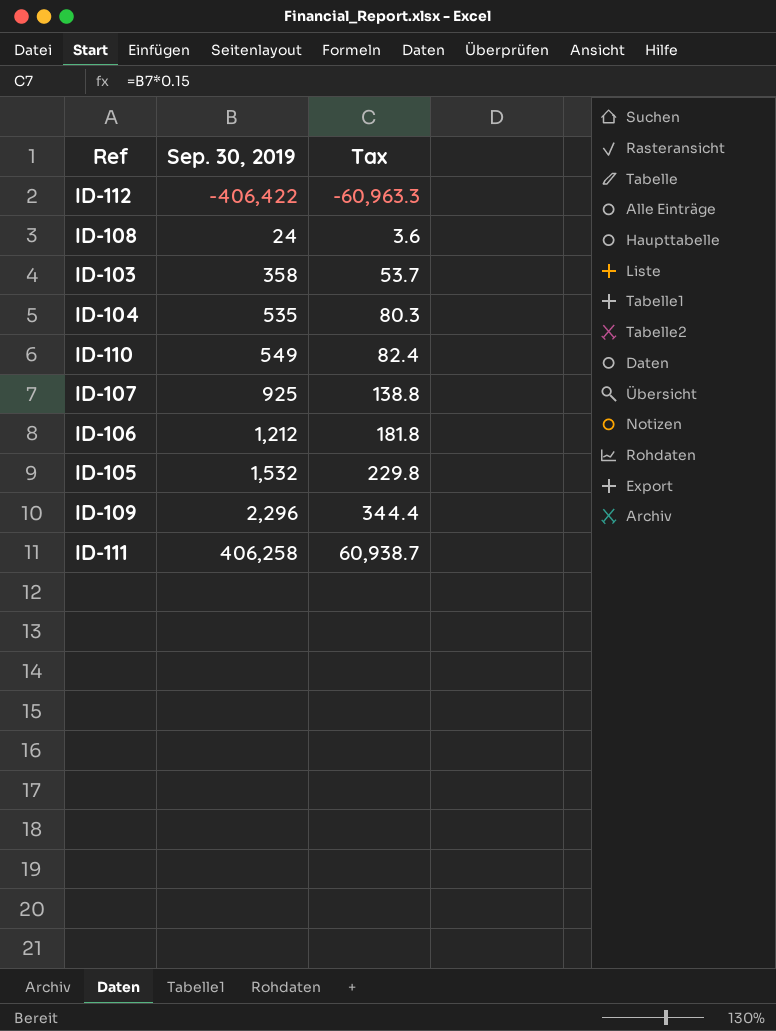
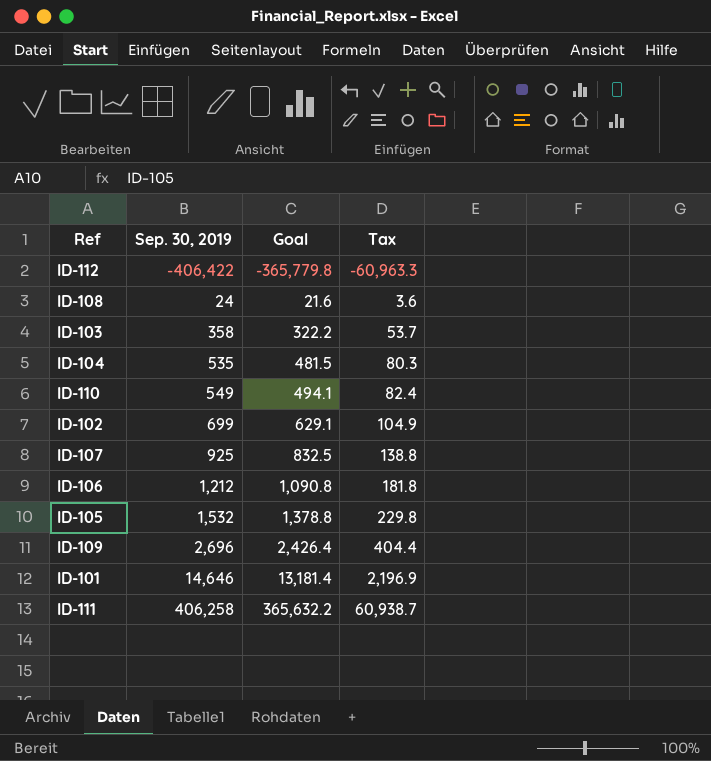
column Goal | formula: none -> [Sep. 30, 2019] * 0.9
row ID-102: none -> 699 | 629.1 | 104.9
ID-109 | Sep. 30, 2019: 2,296 -> 2,696
ID-109 | Tax: 344.4 -> 404.4
row ID-101: none -> 14,646 | 13,181.4 | 2,196.9

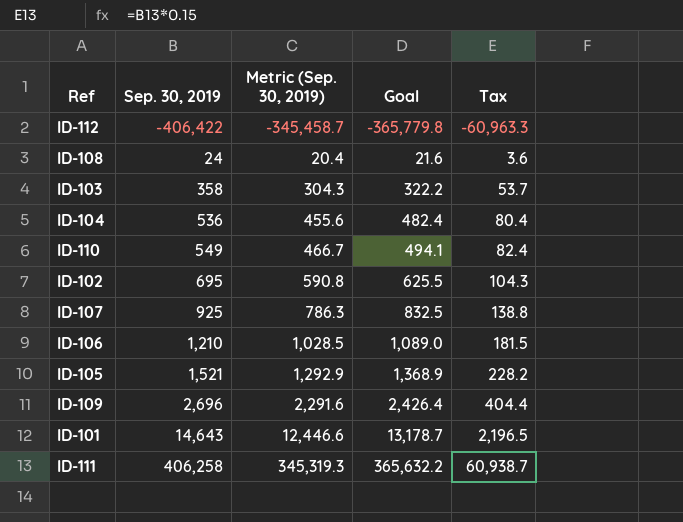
column Metric (Sep. 30, 2019) | formula: none -> [Sep. 30, 2019] * 0.85
ID-104 | Sep. 30, 2019: 535 -> 536
ID-104 | Goal: 481.5 -> 482.4
ID-104 | Tax: 80.3 -> 80.4
ID-102 | Sep. 30, 2019: 699 -> 695
ID-102 | Goal: 629.1 -> 625.5
ID-102 | Tax: 104.9 -> 104.3
ID-106 | Sep. 30, 2019: 1,212 -> 1,210
ID-106 | Goal: 1,090.8 -> 1,089.0
ID-106 | Tax: 181.8 -> 181.5
ID-105 | Sep. 30, 2019: 1,532 -> 1,521
ID-105 | Goal: 1,378.8 -> 1,368.9
ID-105 | Tax: 229.8 -> 228.2
ID-101 | Sep. 30, 2019: 14,646 -> 14,643
ID-101 | Goal: 13,181.4 -> 13,178.7
ID-101 | Tax: 2,196.9 -> 2,196.5

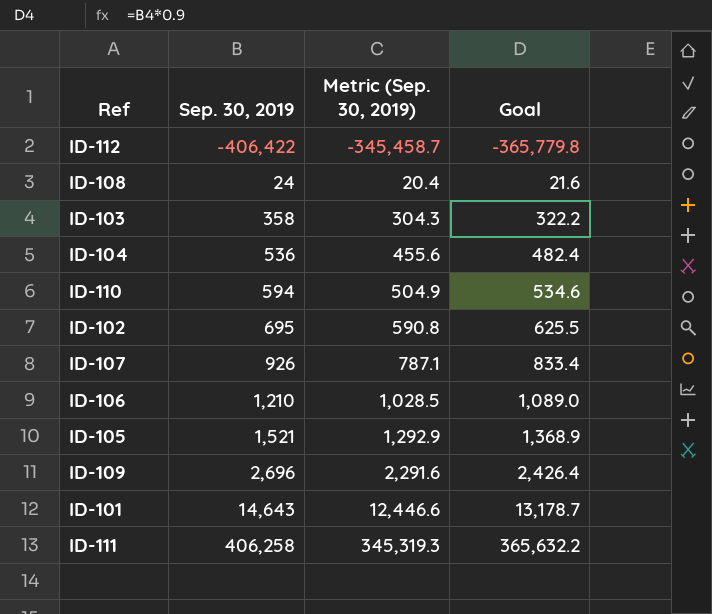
column Tax | formula: [Sep. 30, 2019] * 0.15 -> none
ID-110 | Sep. 30, 2019: 549 -> 594
ID-110 | Metric (Sep. 30, 2019): 466.7 -> 504.9
ID-110 | Goal: 494.1 -> 534.6
ID-107 | Sep. 30, 2019: 925 -> 926
ID-107 | Metric (Sep. 30, 2019): 786.3 -> 787.1
ID-107 | Goal: 832.5 -> 833.4

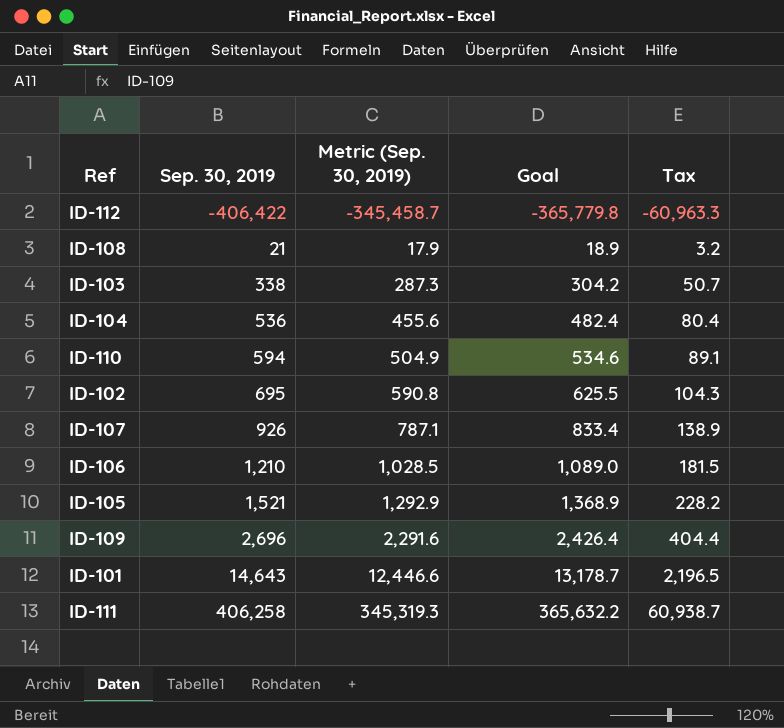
column Tax | formula: none -> [Sep. 30, 2019] * 0.15
ID-108 | Sep. 30, 2019: 24 -> 21
ID-108 | Metric (Sep. 30, 2019): 20.4 -> 17.9
ID-108 | Goal: 21.6 -> 18.9
ID-103 | Sep. 30, 2019: 358 -> 338
ID-103 | Metric (Sep. 30, 2019): 304.3 -> 287.3
ID-103 | Goal: 322.2 -> 304.2

